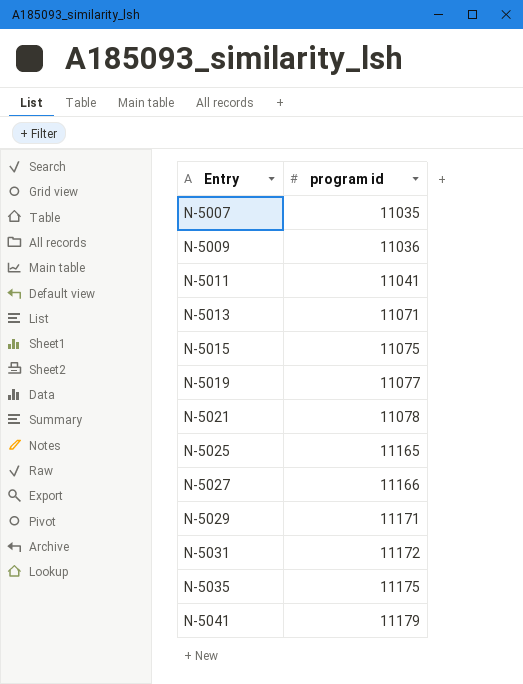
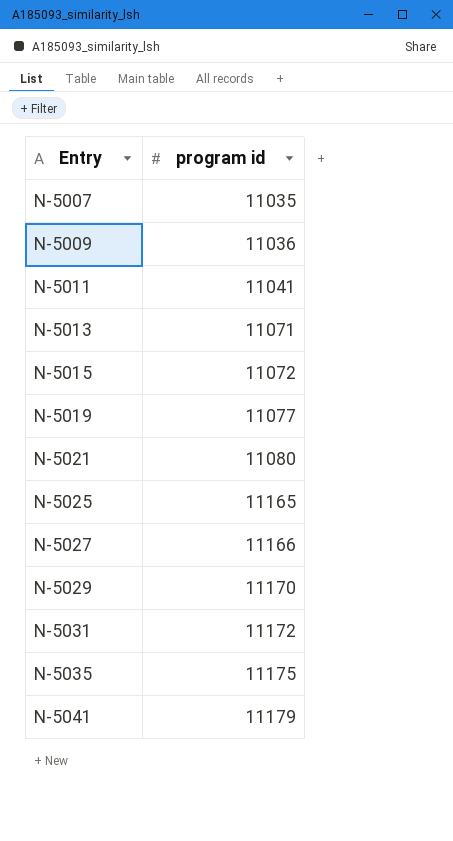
N-5015 | program id: 11075 -> 11072
N-5021 | program id: 11078 -> 11080
N-5029 | program id: 11171 -> 11170

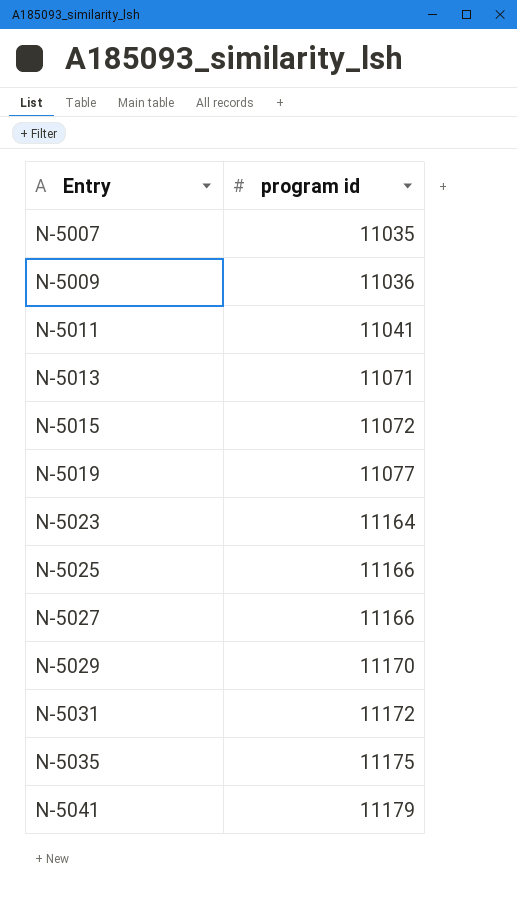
row N-5021: 11080 -> none
row N-5023: none -> 11164
N-5025 | program id: 11165 -> 11166

